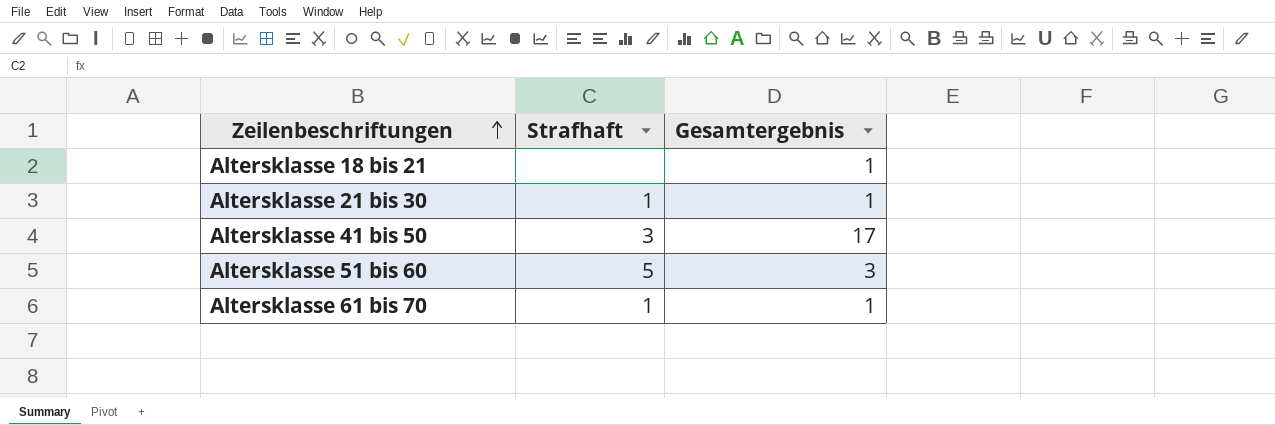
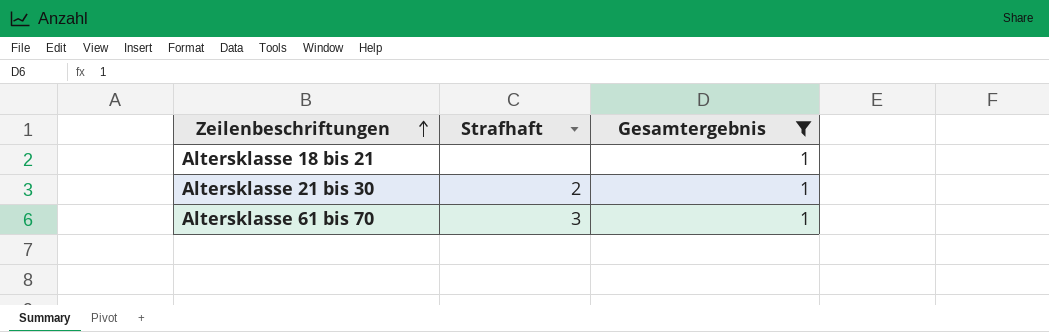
filter: none -> Gesamtergebnis = 1
Altersklasse 21 bis 30 | Strafhaft: 1 -> 2
Altersklasse 61 bis 70 | Strafhaft: 1 -> 3

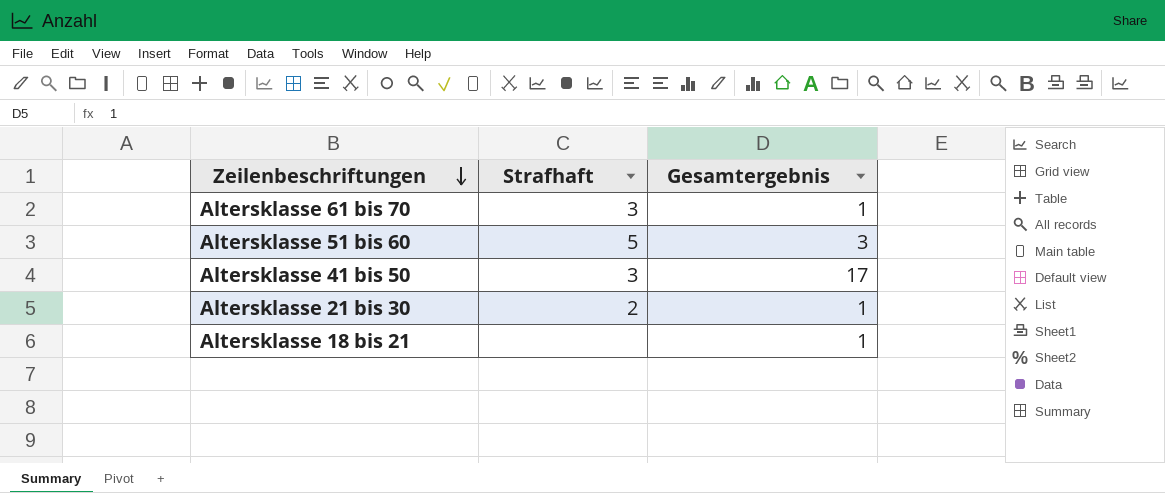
filter: Gesamtergebnis = 1 -> none
row order: Zeilenbeschriftungen ascending -> Zeilenbeschriftungen descending

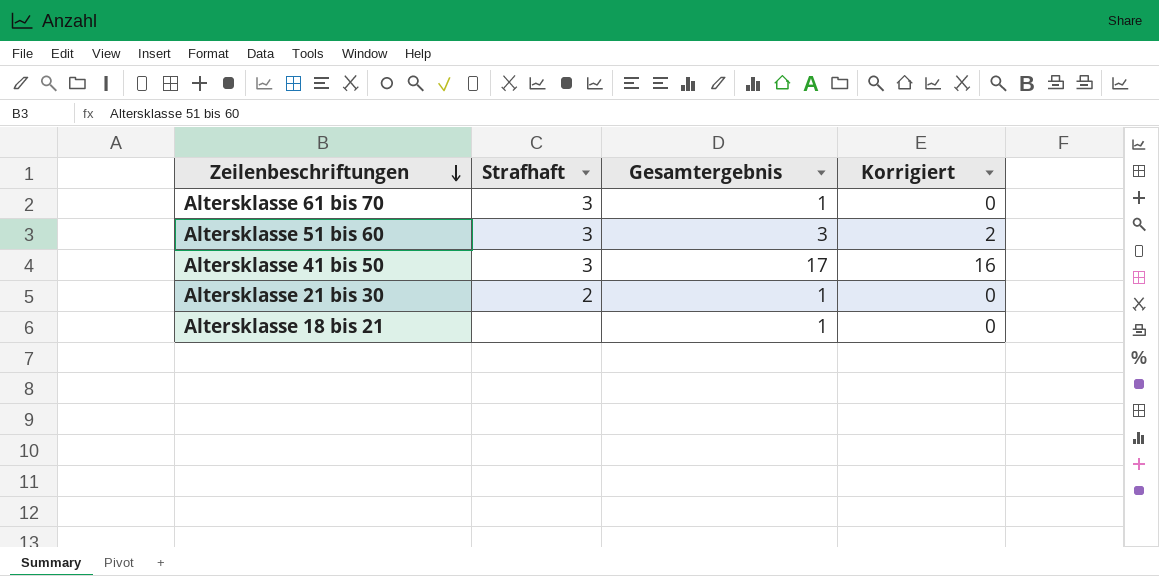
column Korrigiert | formula: none -> [Gesamtergebnis] - 1
Altersklasse 51 bis 60 | Strafhaft: 5 -> 3

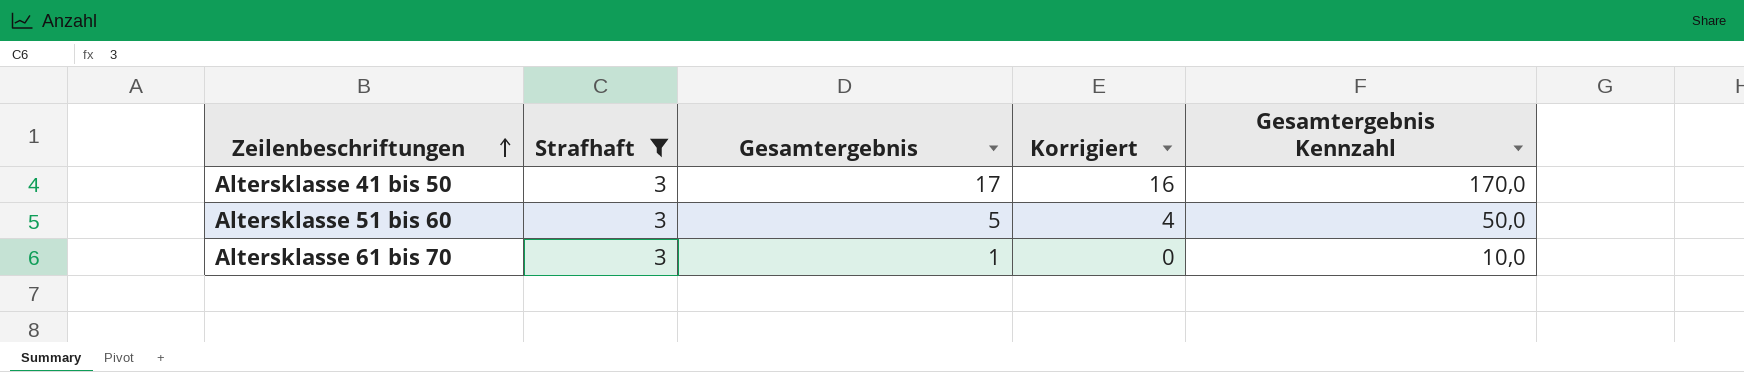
filter: none -> Strafhaft = 3
row order: Zeilenbeschriftungen descending -> Zeilenbeschriftungen ascending
column Gesamtergebnis Kennzahl | formula: none -> [Gesamtergebnis] * 10
Altersklasse 51 bis 60 | Gesamtergebnis: 3 -> 5
Altersklasse 51 bis 60 | Korrigiert: 2 -> 4

